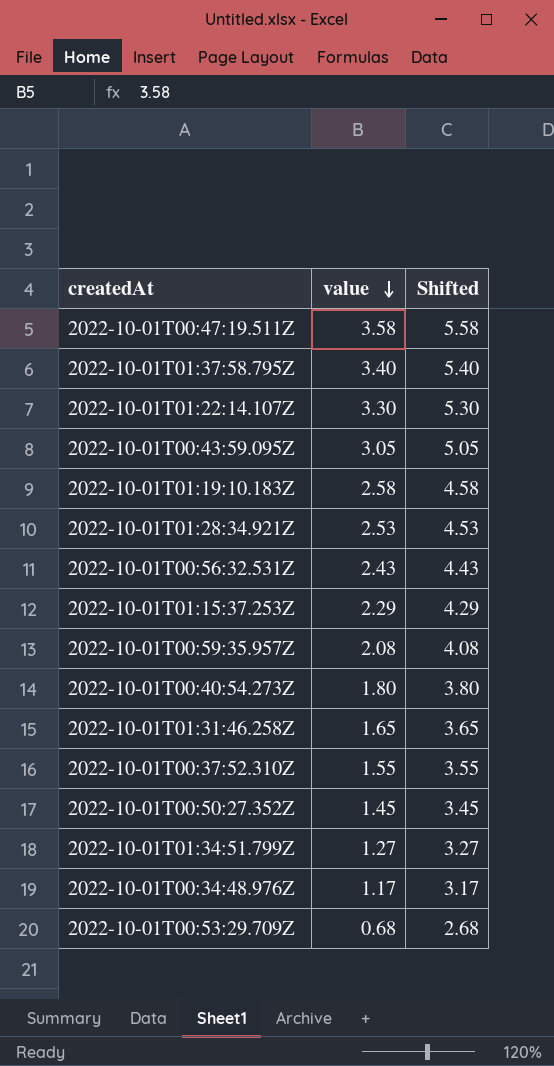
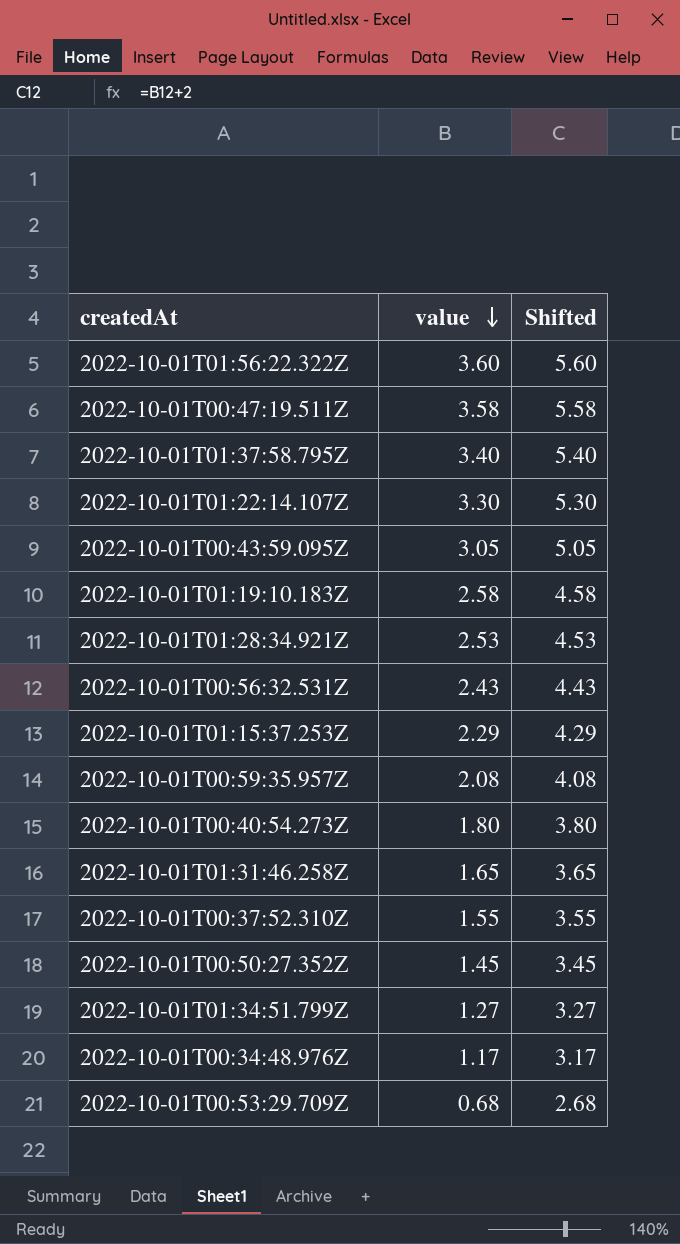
row 2022-10-01T01:56:22.322Z: none -> 3.60 | 5.60

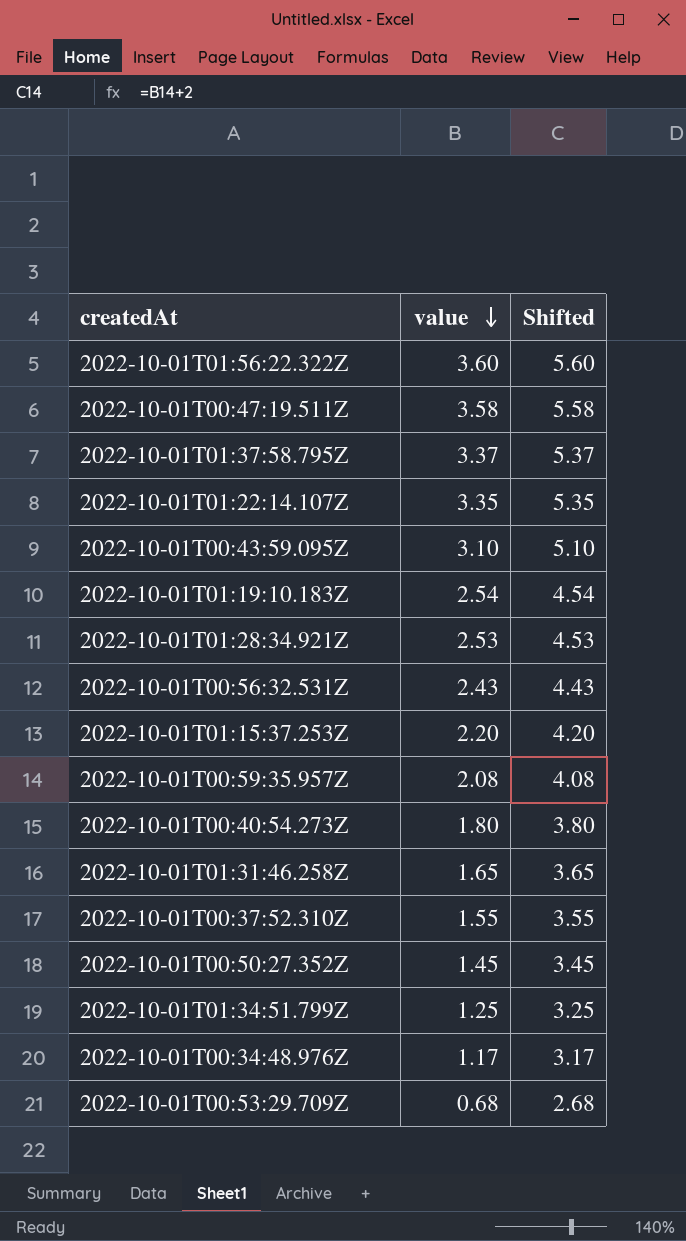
2022-10-01T01:37:58.795Z | value: 3.40 -> 3.37
2022-10-01T01:37:58.795Z | Shifted: 5.40 -> 5.37
2022-10-01T01:22:14.107Z | value: 3.30 -> 3.35
2022-10-01T01:22:14.107Z | Shifted: 5.30 -> 5.35
2022-10-01T00:43:59.095Z | value: 3.05 -> 3.10
2022-10-01T00:43:59.095Z | Shifted: 5.05 -> 5.10
2022-10-01T01:19:10.183Z | value: 2.58 -> 2.54
2022-10-01T01:19:10.183Z | Shifted: 4.58 -> 4.54
2022-10-01T01:15:37.253Z | value: 2.29 -> 2.20
2022-10-01T01:15:37.253Z | Shifted: 4.29 -> 4.20
2022-10-01T01:34:51.799Z | value: 1.27 -> 1.25
2022-10-01T01:34:51.799Z | Shifted: 3.27 -> 3.25

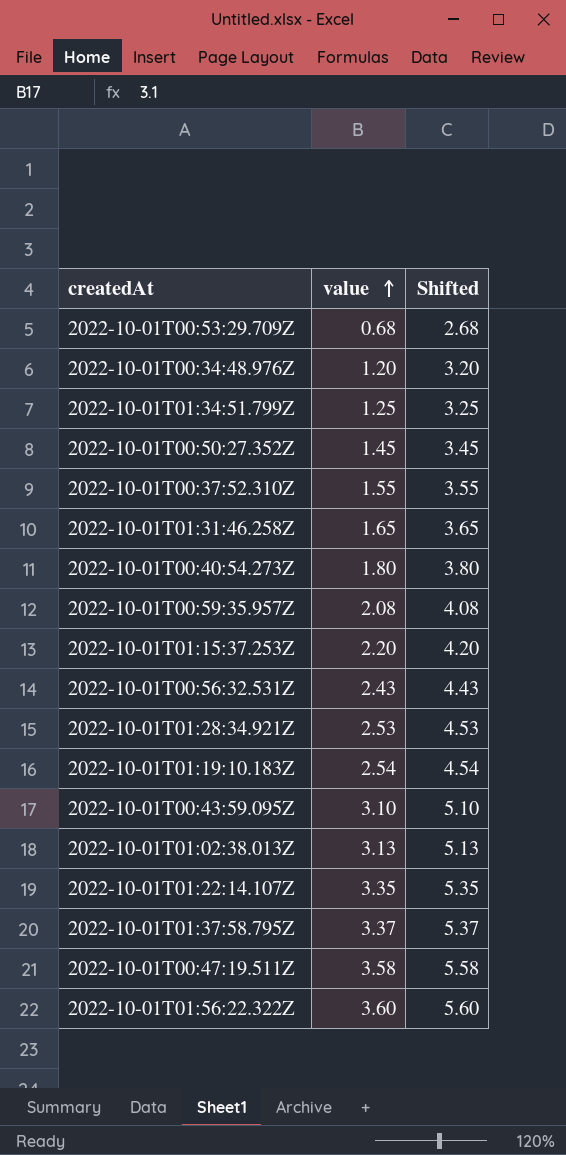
row order: value descending -> value ascending
2022-10-01T00:34:48.976Z | value: 1.17 -> 1.20
2022-10-01T00:34:48.976Z | Shifted: 3.17 -> 3.20
row 2022-10-01T01:02:38.013Z: none -> 3.13 | 5.13

